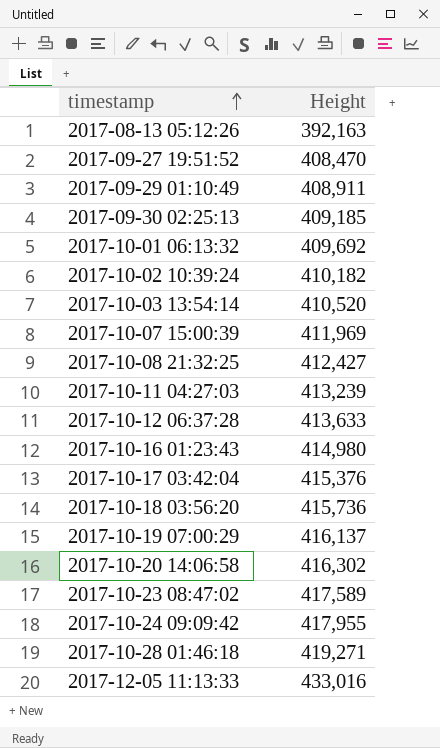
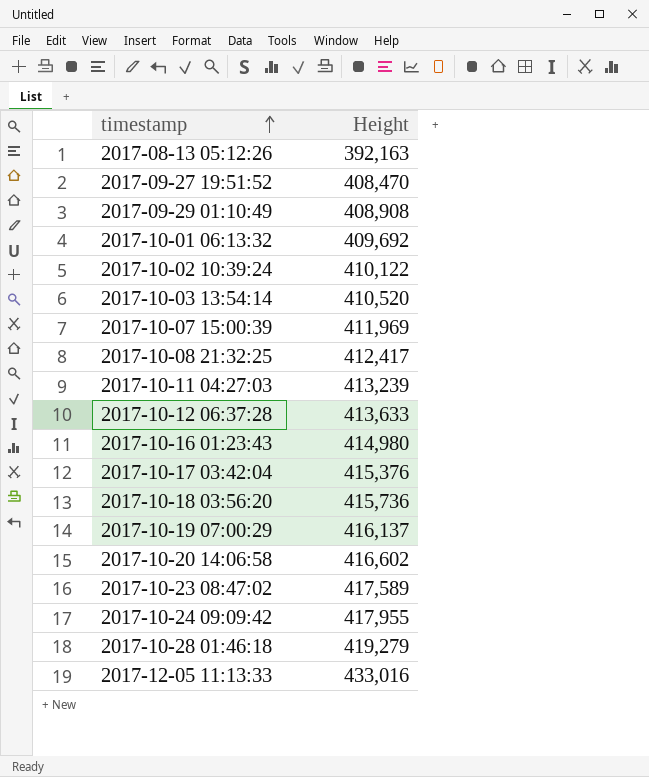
row 2017-09-30 02:25:13: 409,185 -> none
2017-09-29 01:10:49 | Height: 408,911 -> 408,908
2017-10-02 10:39:24 | Height: 410,182 -> 410,122
2017-10-08 21:32:25 | Height: 412,427 -> 412,417
2017-10-20 14:06:58 | Height: 416,302 -> 416,602
2017-10-28 01:46:18 | Height: 419,271 -> 419,279

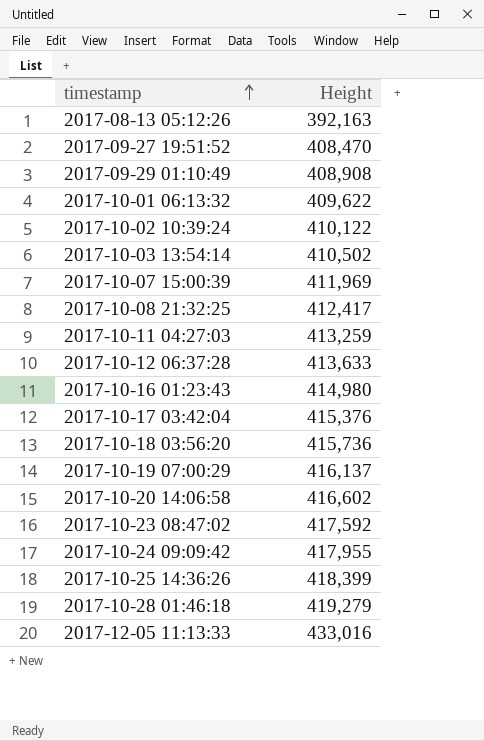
2017-10-01 06:13:32 | Height: 409,692 -> 409,622
2017-10-03 13:54:14 | Height: 410,520 -> 410,502
2017-10-11 04:27:03 | Height: 413,239 -> 413,259
2017-10-23 08:47:02 | Height: 417,589 -> 417,592
row 2017-10-25 14:36:26: none -> 418,399

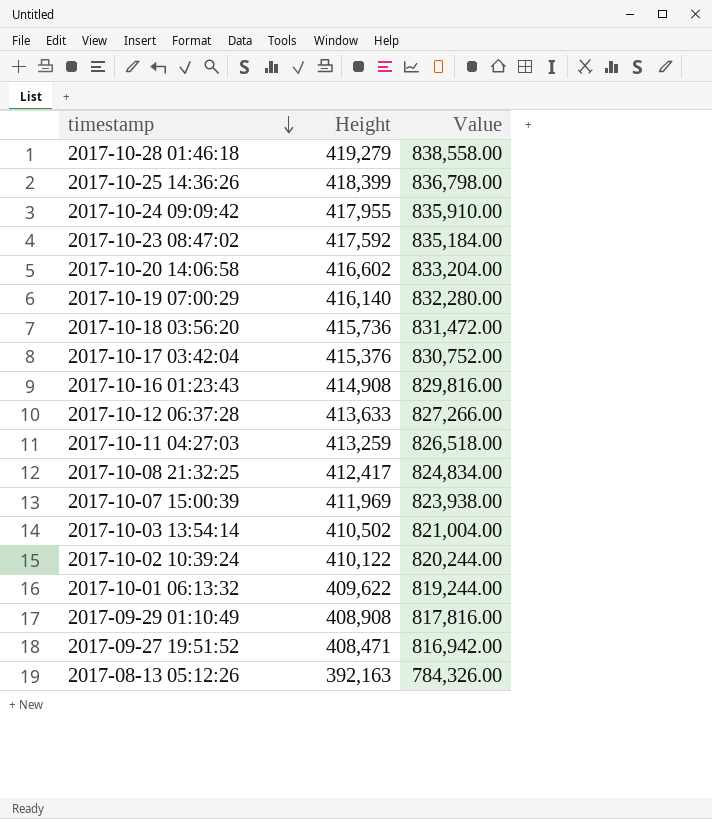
row order: timestamp ascending -> timestamp descending
column Value | formula: none -> [Height] * 2
row 2017-12-05 11:13:33: 433,016 -> none
2017-10-19 07:00:29 | Height: 416,137 -> 416,140
2017-10-16 01:23:43 | Height: 414,980 -> 414,908
2017-09-27 19:51:52 | Height: 408,470 -> 408,471

